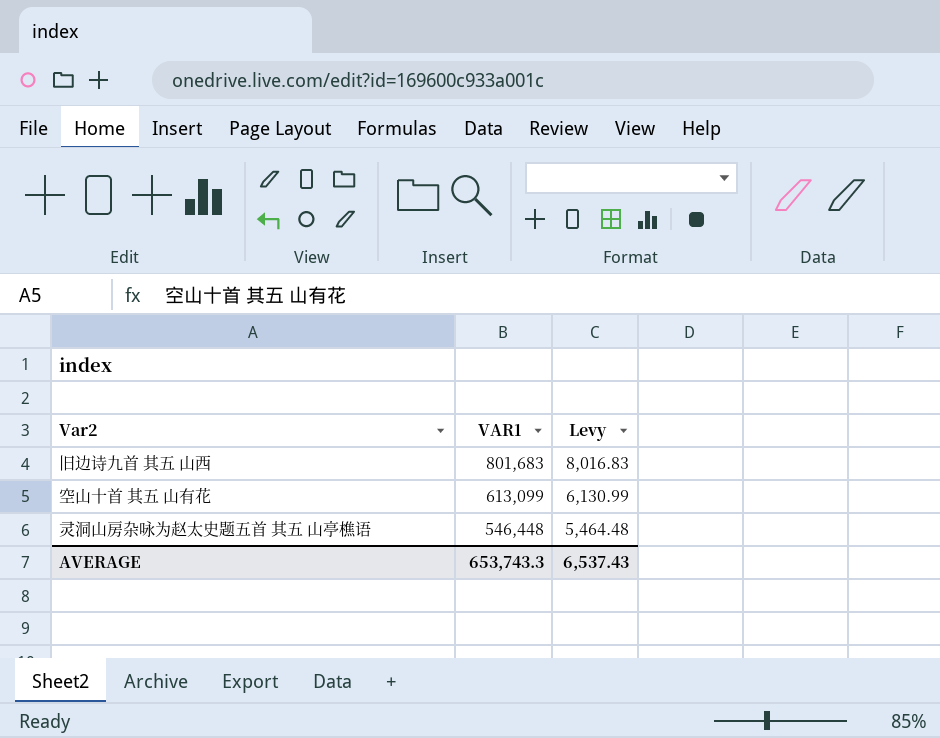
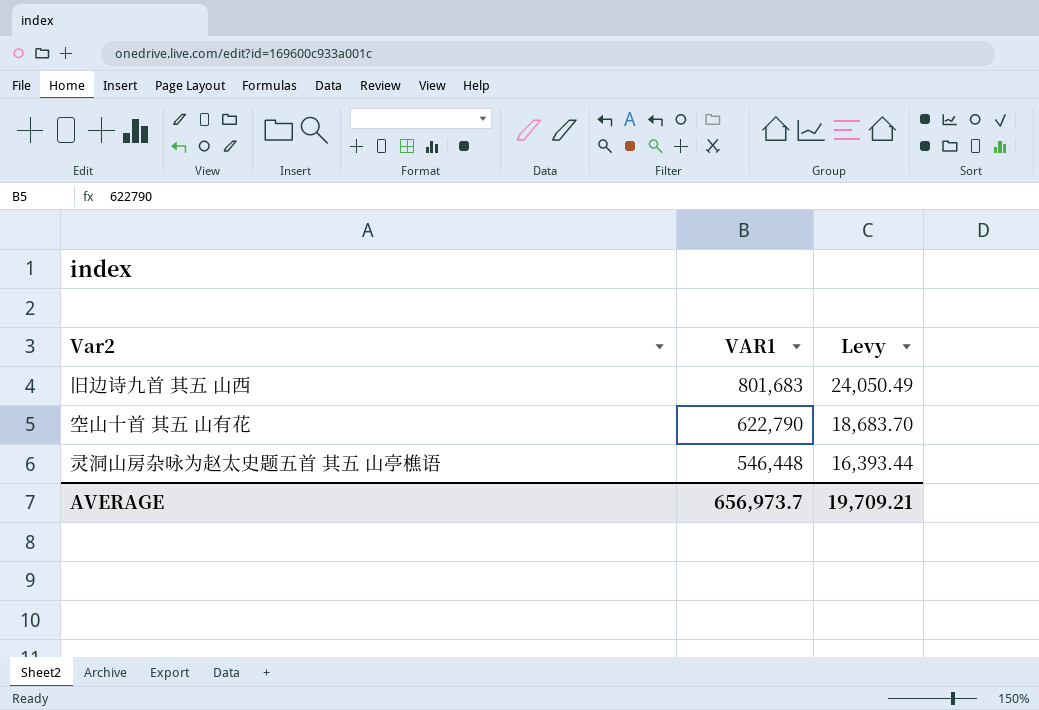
column Levy | formula: [VAR1] * 0.01 -> [VAR1] * 0.03
空山十首 其五 山有花 | VAR1: 613,099 -> 622,790
AVERAGE | VAR1: 653,743.3 -> 656,973.7
AVERAGE | Levy: 6,537.43 -> 19,709.21

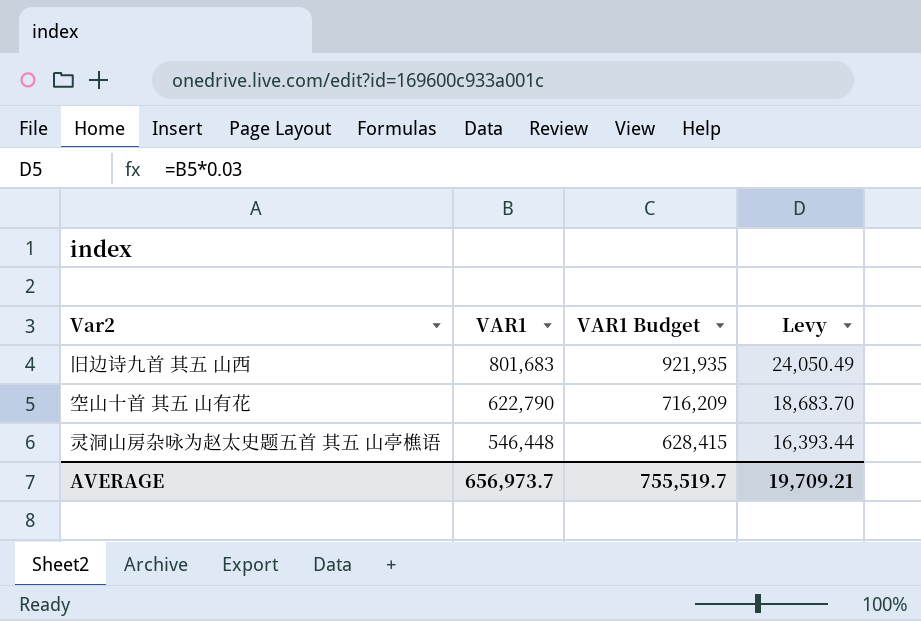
column VAR1 Budget | formula: none -> [VAR1] * 1.15

